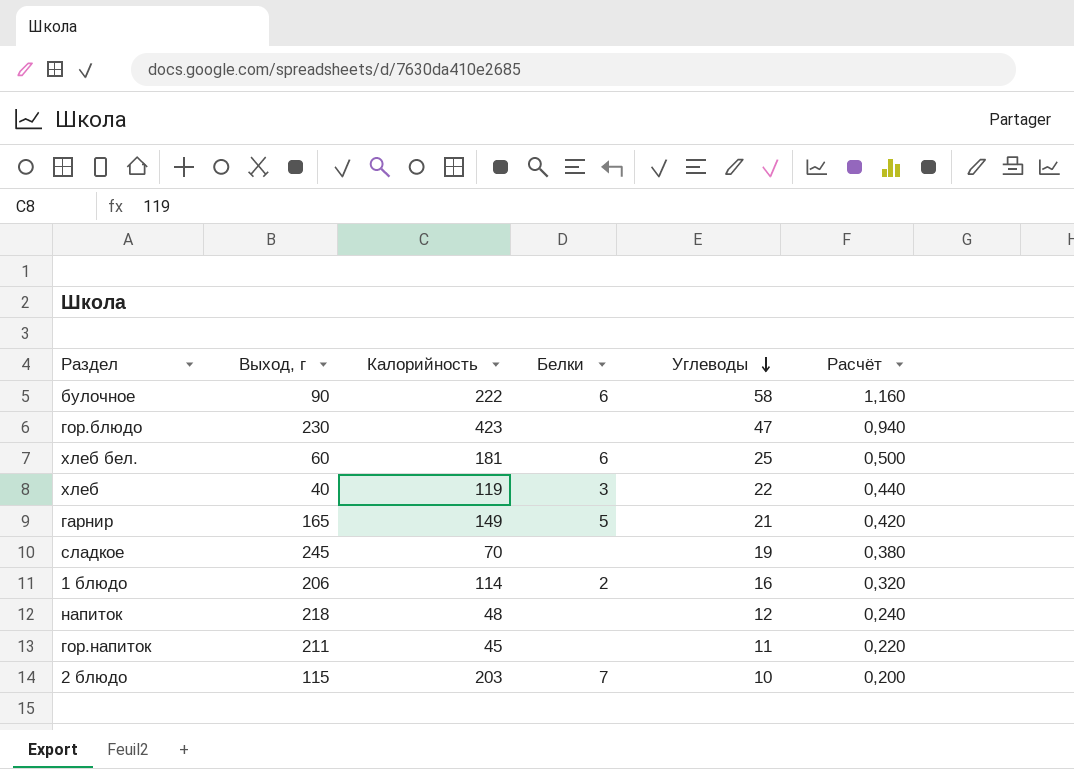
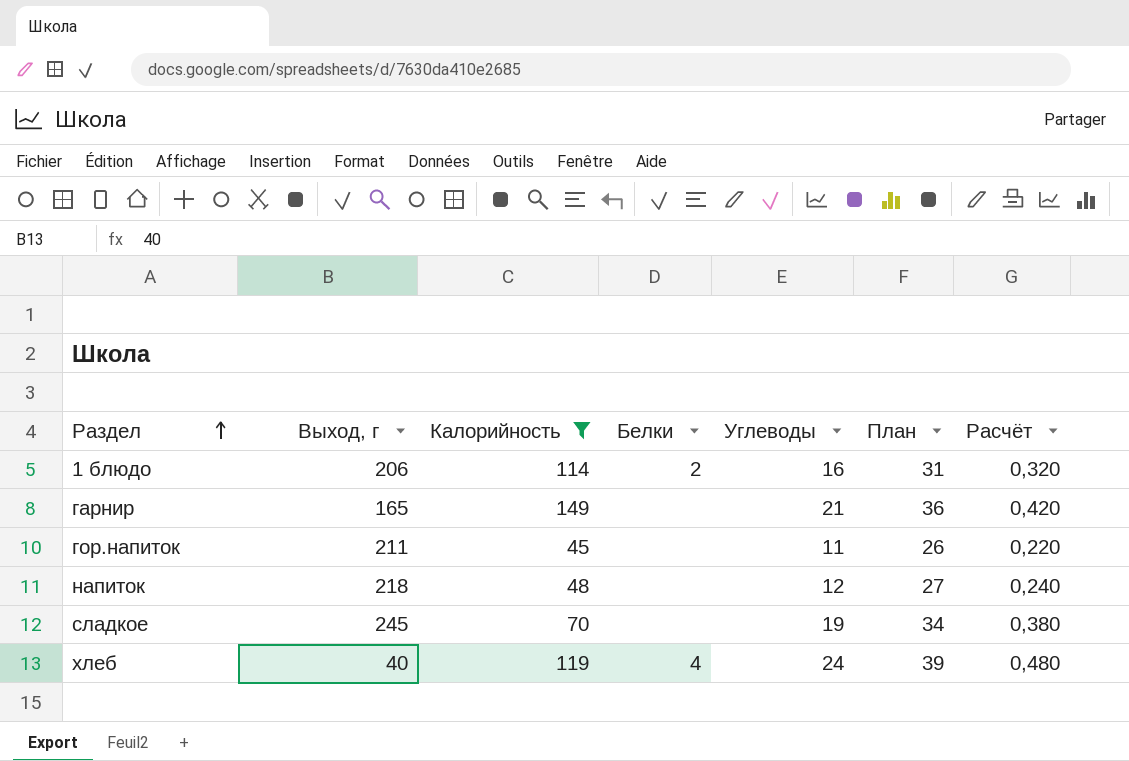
filter: none -> Калорийность <= 149
row order: Углеводы descending -> Раздел ascending
column План | formula: none -> [Углеводы] + 15
гарнир | Белки: 5 -> none
хлеб | Белки: 3 -> 4
хлеб | Углеводы: 22 -> 24
хлеб | Расчёт: 0,440 -> 0,480

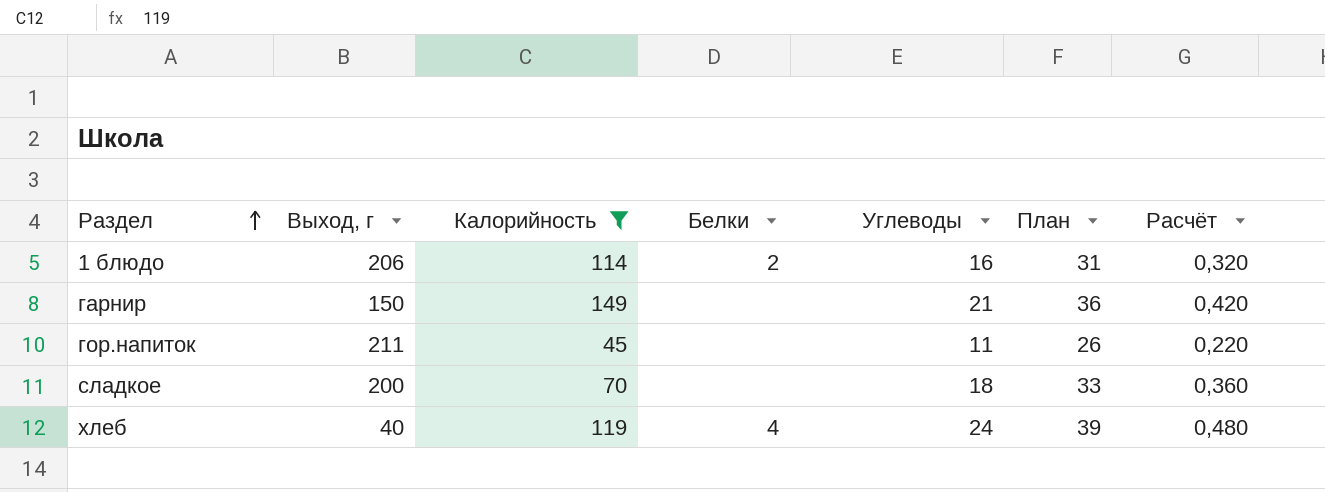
row напиток: 218 | 48 | none | 12 | 27 | 0,240 -> none
гарнир | Выход, г: 165 -> 150
сладкое | Выход, г: 245 -> 200
сладкое | Углеводы: 19 -> 18
сладкое | План: 34 -> 33
сладкое | Расчёт: 0,380 -> 0,360

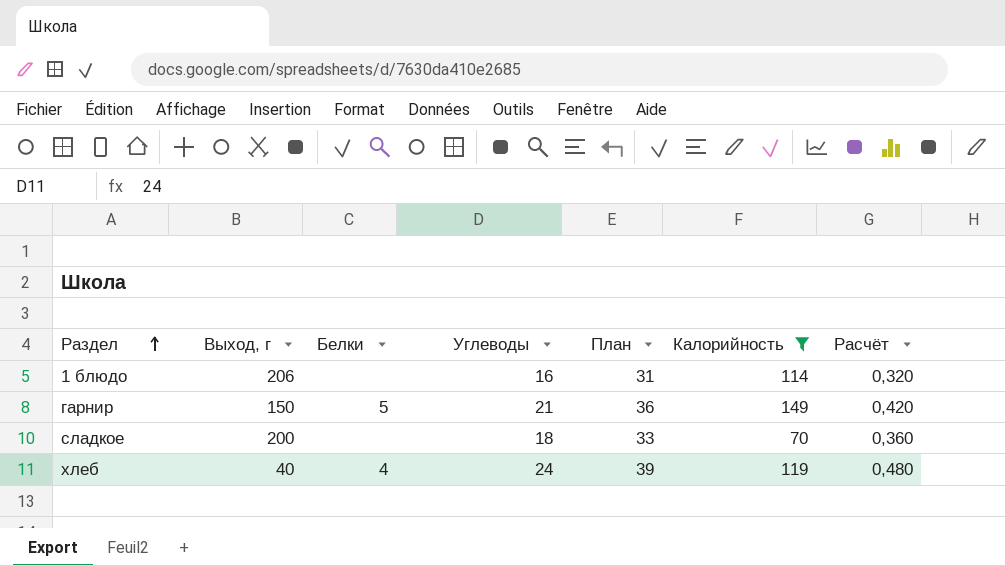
column Калорийность | position: 3 -> 6
row гор.напиток: 211 | 45 | none | 11 | 26 | 0,220 -> none
1 блюдо | Белки: 2 -> none
гарнир | Белки: none -> 5

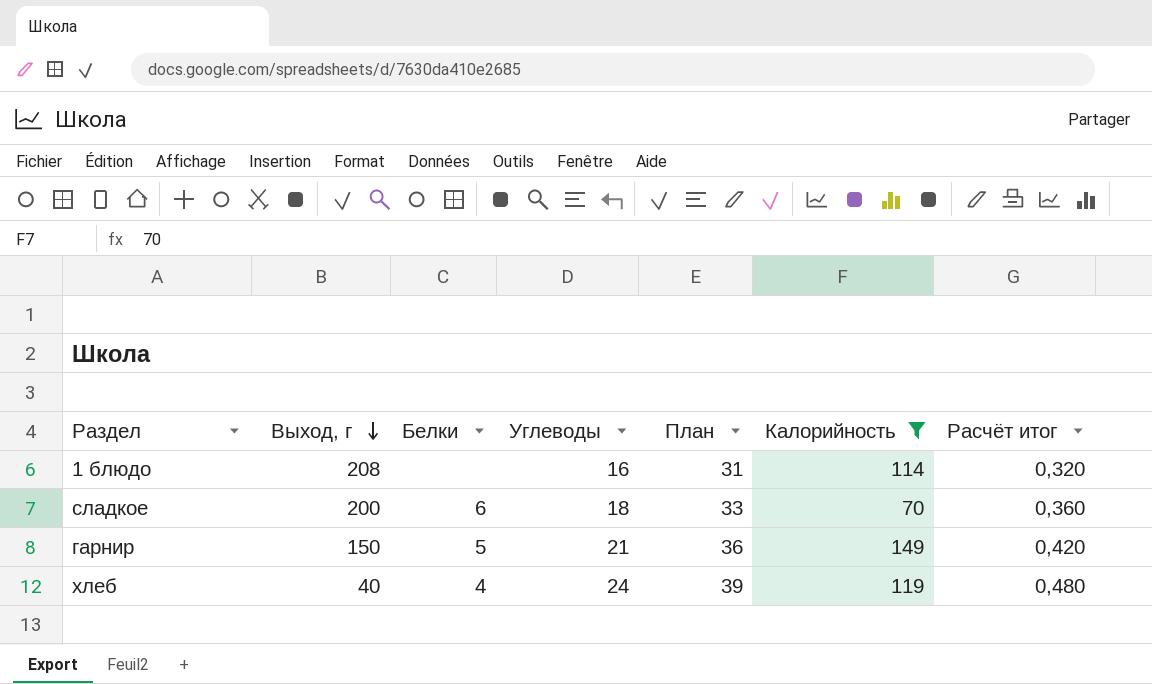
row order: Раздел ascending -> Выход, г descending
column name: Расчёт -> Расчёт итог
1 блюдо | Выход, г: 206 -> 208
сладкое | Белки: none -> 6

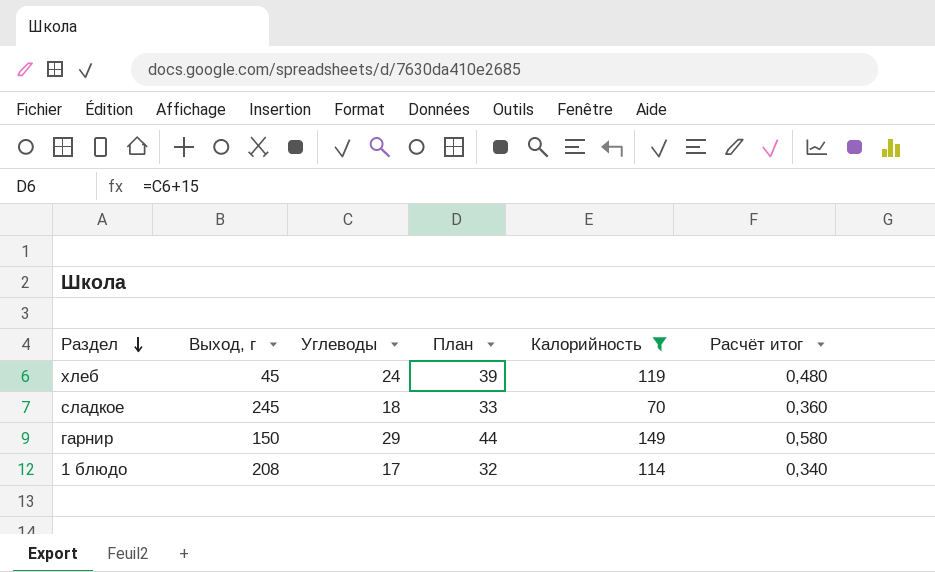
row order: Выход, г descending -> Раздел descending
column Белки | position: 3 -> none
хлеб | Выход, г: 40 -> 45
сладкое | Выход, г: 200 -> 245
гарнир | Углеводы: 21 -> 29
гарнир | План: 36 -> 44
гарнир | Расчёт итог: 0,420 -> 0,580
1 блюдо | Углеводы: 16 -> 17
1 блюдо | План: 31 -> 32
1 блюдо | Расчёт итог: 0,320 -> 0,340

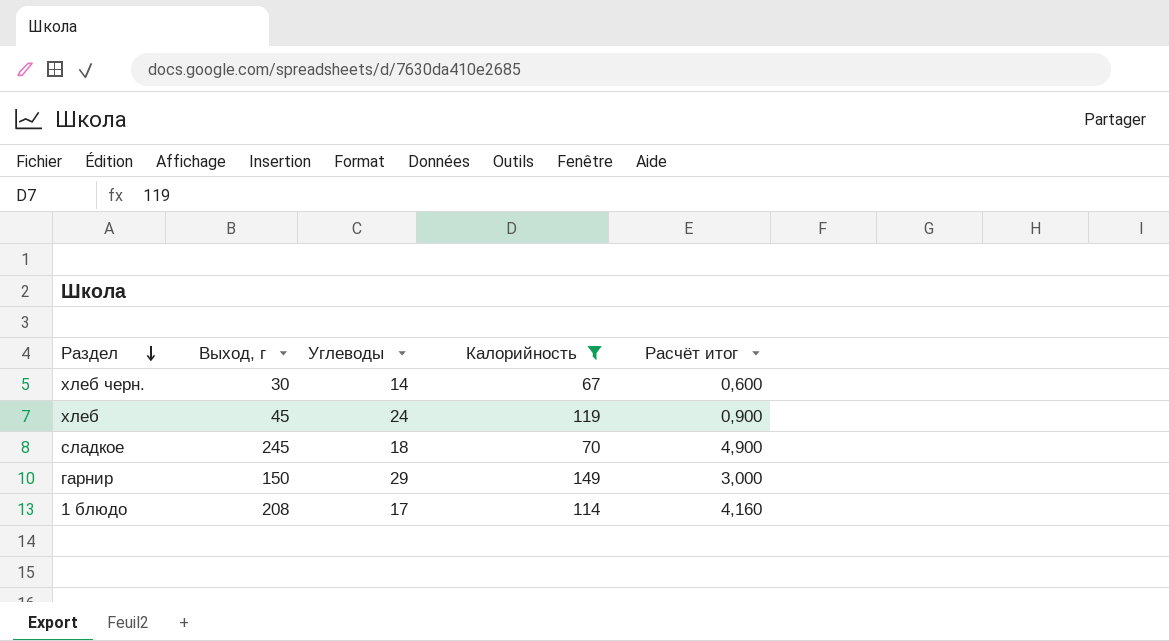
column План | formula: [Углеводы] + 15 -> none
column Расчёт итог | formula: [Углеводы] * 0,02 -> [Выход, г] * 0,02
row хлеб черн.: none -> 30 | 14 | 67 | 0,600

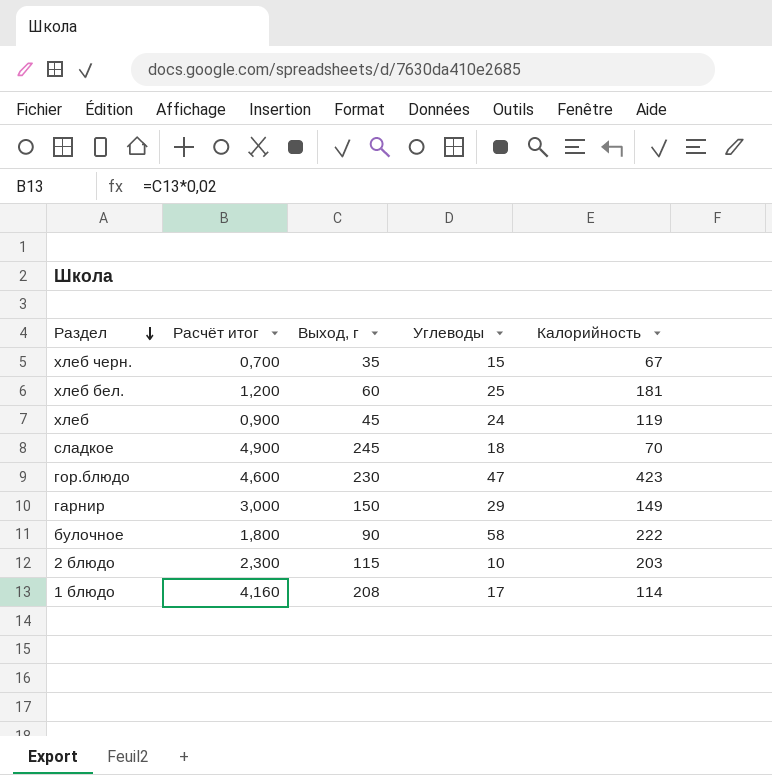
filter: Калорийность <= 149 -> none
column Расчёт итог | position: 5 -> 2
хлеб черн. | Расчёт итог: 0,600 -> 0,700
хлеб черн. | Выход, г: 30 -> 35
хлеб черн. | Углеводы: 14 -> 15

